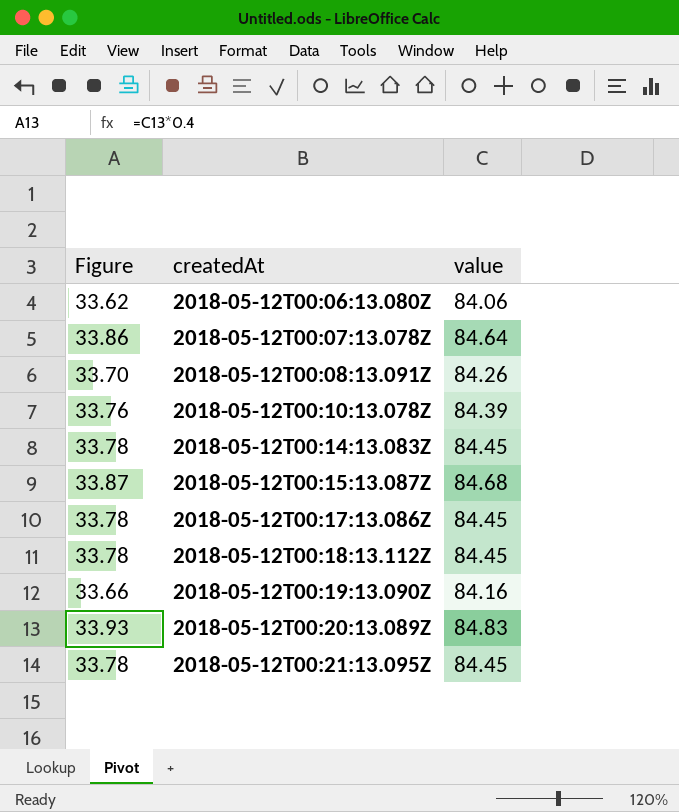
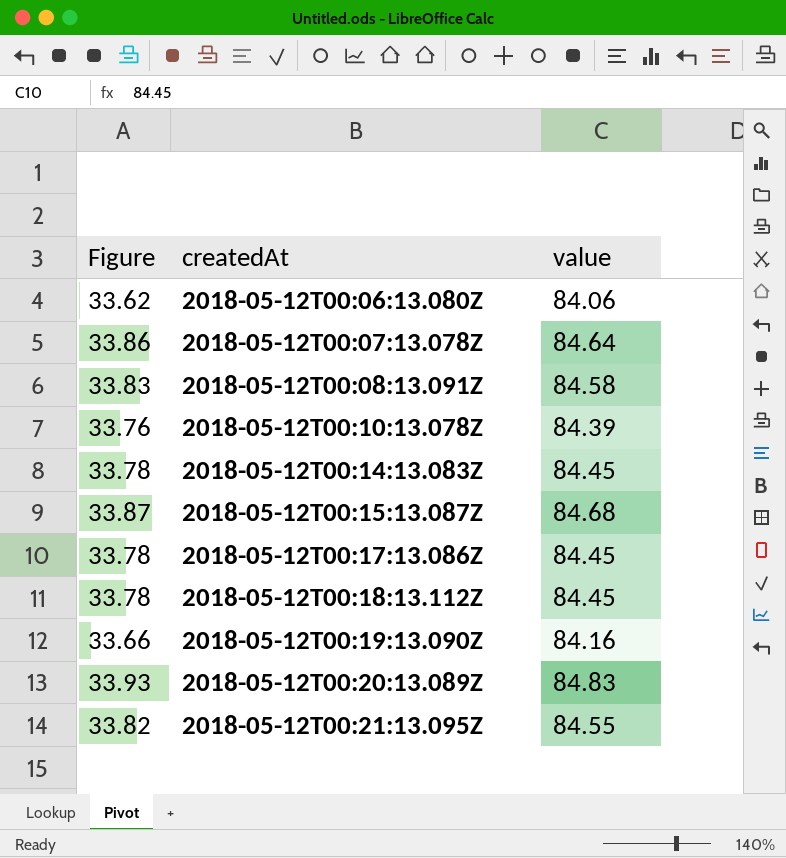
2018-05-12T00:08:13.091Z | Figure: 33.70 -> 33.83
2018-05-12T00:08:13.091Z | value: 84.26 -> 84.58
2018-05-12T00:21:13.095Z | Figure: 33.78 -> 33.82
2018-05-12T00:21:13.095Z | value: 84.45 -> 84.55

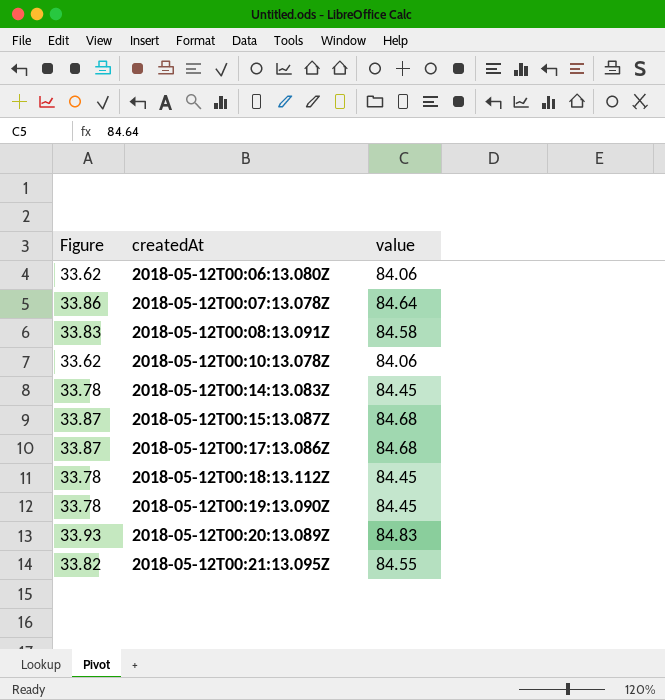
2018-05-12T00:10:13.078Z | Figure: 33.76 -> 33.62
2018-05-12T00:10:13.078Z | value: 84.39 -> 84.06
2018-05-12T00:17:13.086Z | Figure: 33.78 -> 33.87
2018-05-12T00:17:13.086Z | value: 84.45 -> 84.68
2018-05-12T00:19:13.090Z | Figure: 33.66 -> 33.78
2018-05-12T00:19:13.090Z | value: 84.16 -> 84.45

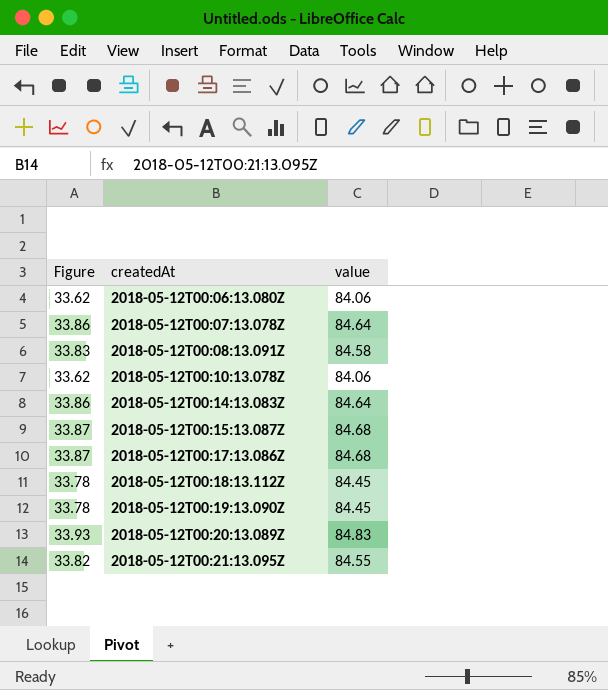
2018-05-12T00:14:13.083Z | Figure: 33.78 -> 33.86
2018-05-12T00:14:13.083Z | value: 84.45 -> 84.64

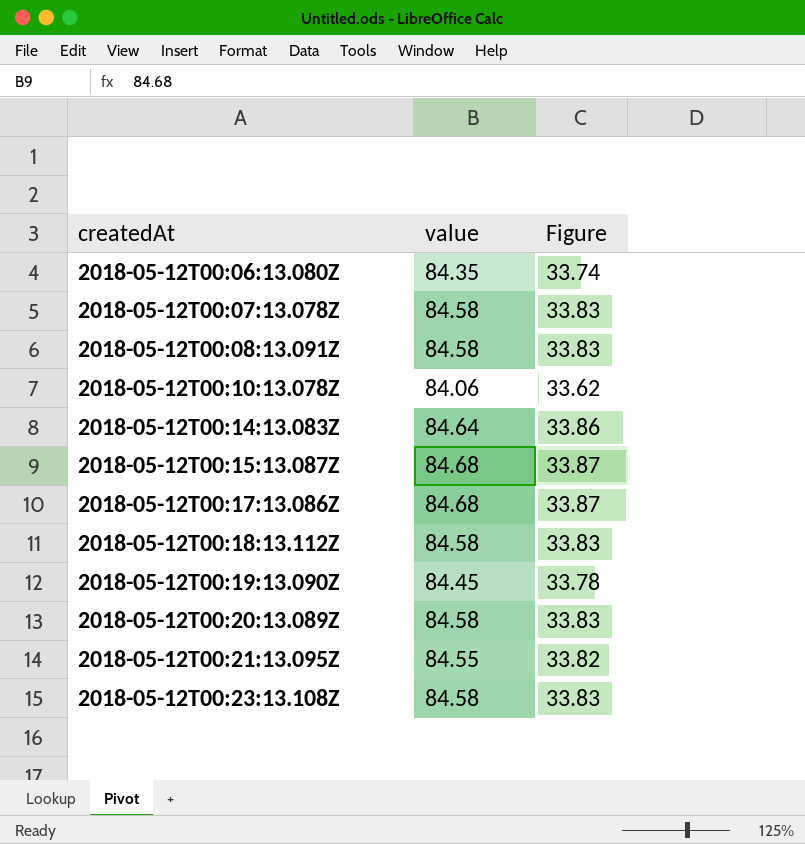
column Figure | position: 1 -> 3
2018-05-12T00:06:13.080Z | value: 84.06 -> 84.35
2018-05-12T00:06:13.080Z | Figure: 33.62 -> 33.74
2018-05-12T00:07:13.078Z | value: 84.64 -> 84.58
2018-05-12T00:07:13.078Z | Figure: 33.86 -> 33.83
2018-05-12T00:18:13.112Z | value: 84.45 -> 84.58
2018-05-12T00:18:13.112Z | Figure: 33.78 -> 33.83
2018-05-12T00:20:13.089Z | value: 84.83 -> 84.58
2018-05-12T00:20:13.089Z | Figure: 33.93 -> 33.83
row 2018-05-12T00:23:13.108Z: none -> 84.58 | 33.83

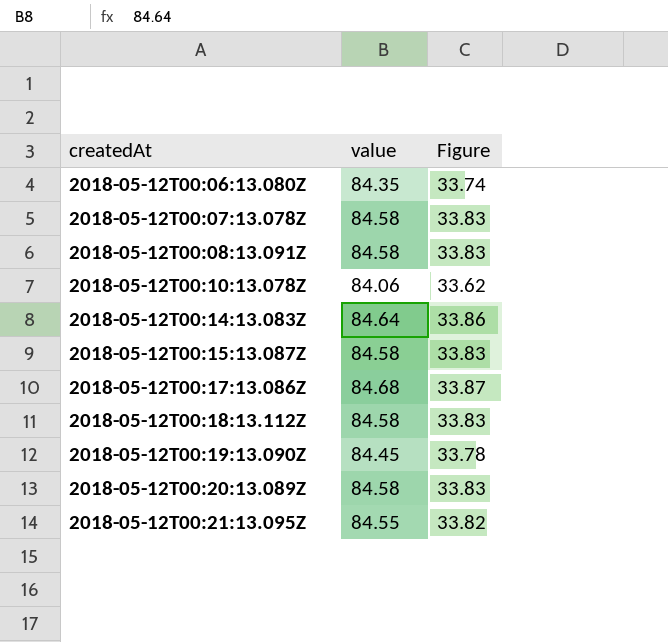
row 2018-05-12T00:23:13.108Z: 84.58 | 33.83 -> none
2018-05-12T00:15:13.087Z | value: 84.68 -> 84.58
2018-05-12T00:15:13.087Z | Figure: 33.87 -> 33.83

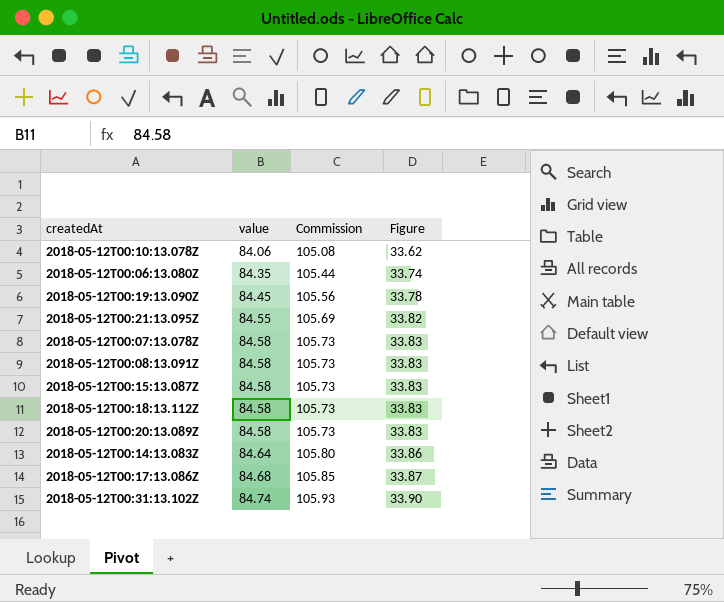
row order: createdAt ascending -> value ascending
column Commission | formula: none -> [value] * 1.25
row 2018-05-12T00:31:13.102Z: none -> 84.74 | 105.93 | 33.90

